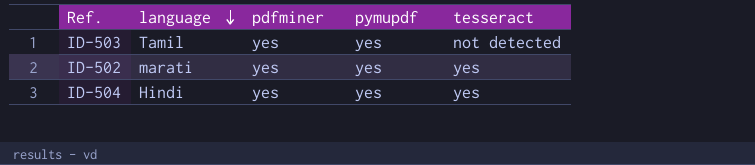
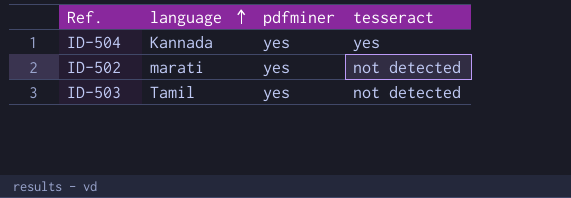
row order: language descending -> language ascending
column pymupdf | position: 4 -> none
ID-504 | language: Hindi -> Kannada
ID-502 | tesseract: yes -> not detected

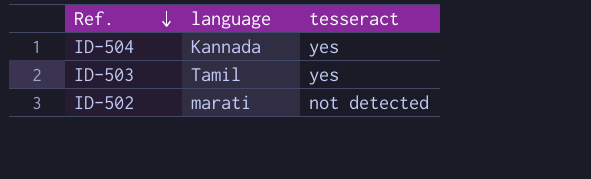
row order: language ascending -> Ref. descending
column pdfminer | position: 3 -> none
ID-503 | tesseract: not detected -> yes

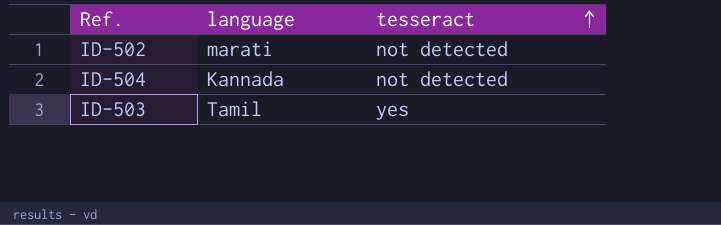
row order: Ref. descending -> tesseract ascending
ID-504 | tesseract: yes -> not detected

